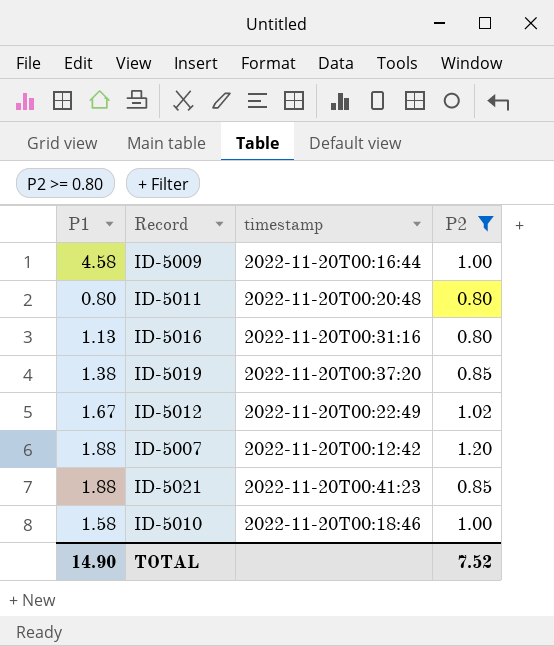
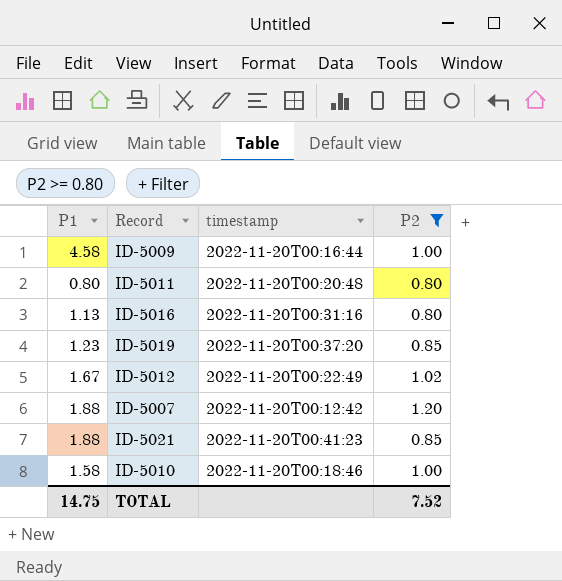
ID-5019 | P1: 1.38 -> 1.23
TOTAL | P1: 14.90 -> 14.75

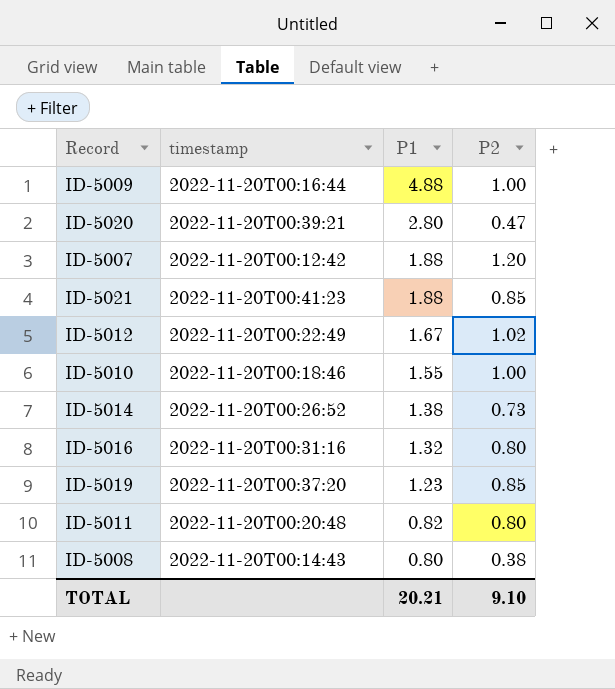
filter: P2 >= 0.80 -> none
row order: none -> P1 descending
column P1 | position: 1 -> 3
ID-5009 | P1: 4.58 -> 4.88
ID-5010 | P1: 1.58 -> 1.55
ID-5016 | P1: 1.13 -> 1.32
ID-5011 | P1: 0.80 -> 0.82
TOTAL | P1: 14.75 -> 20.21
TOTAL | P2: 7.52 -> 9.10

